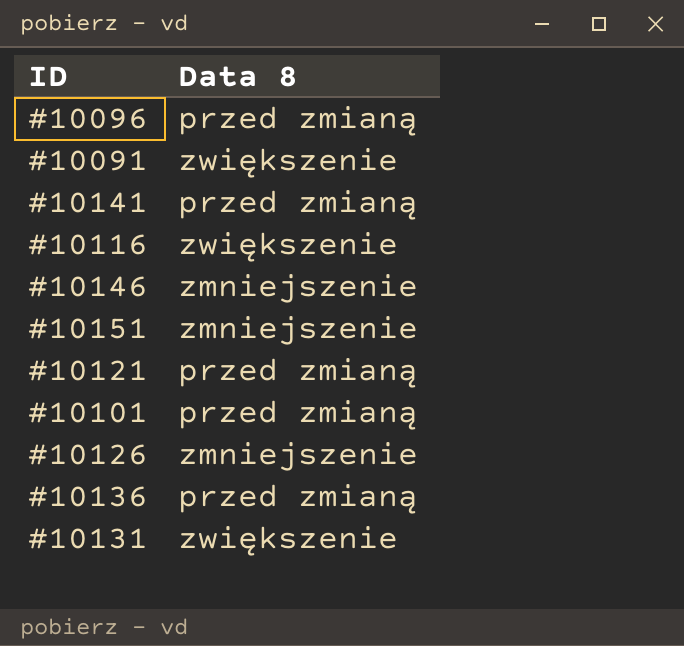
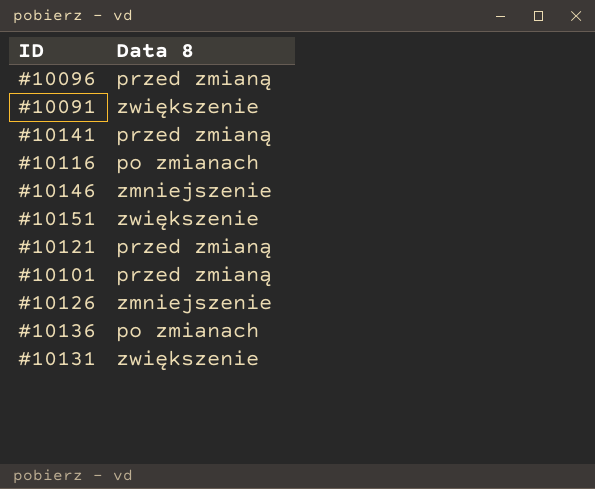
#10116 | Data 8: zwiększenie -> po zmianach
#10151 | Data 8: zmniejszenie -> zwiększenie
#10136 | Data 8: przed zmianą -> po zmianach

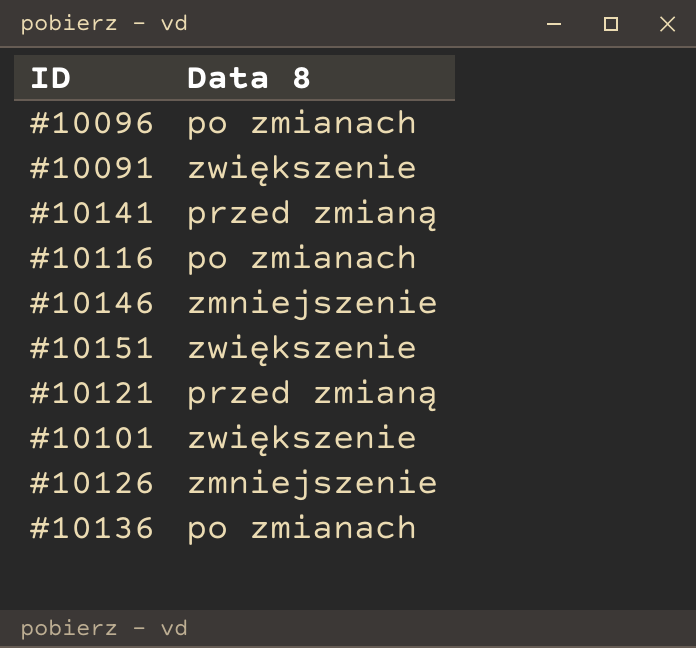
row #10131: zwiększenie -> none
#10096 | Data 8: przed zmianą -> po zmianach
#10101 | Data 8: przed zmianą -> zwiększenie

